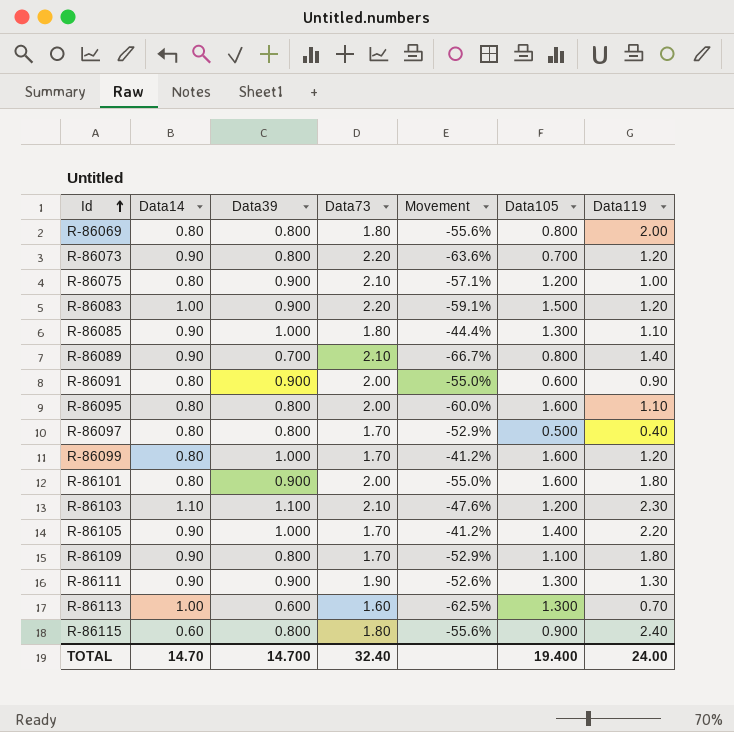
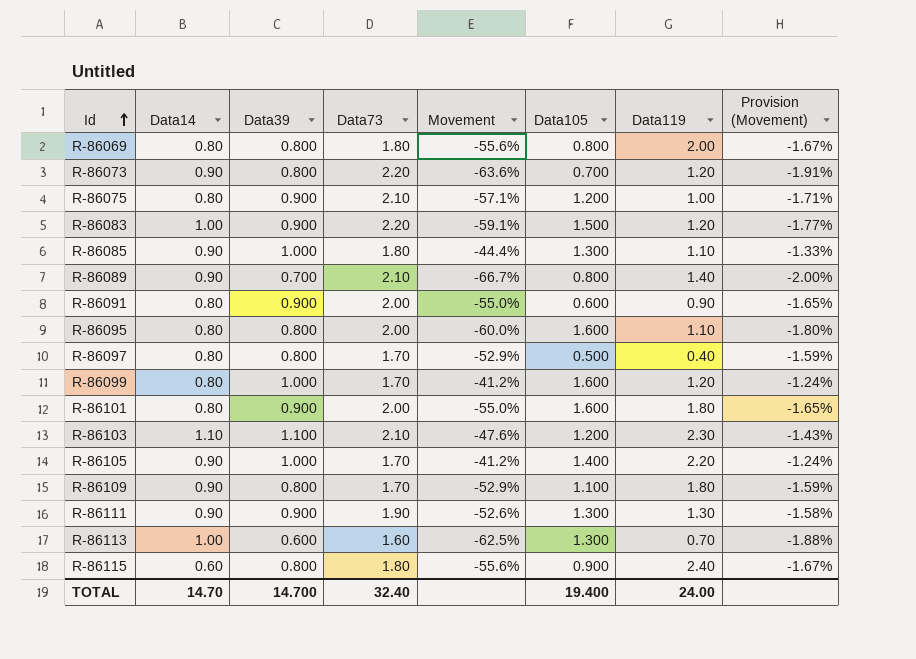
column Provision (Movement) | formula: none -> [Movement] * 0.03

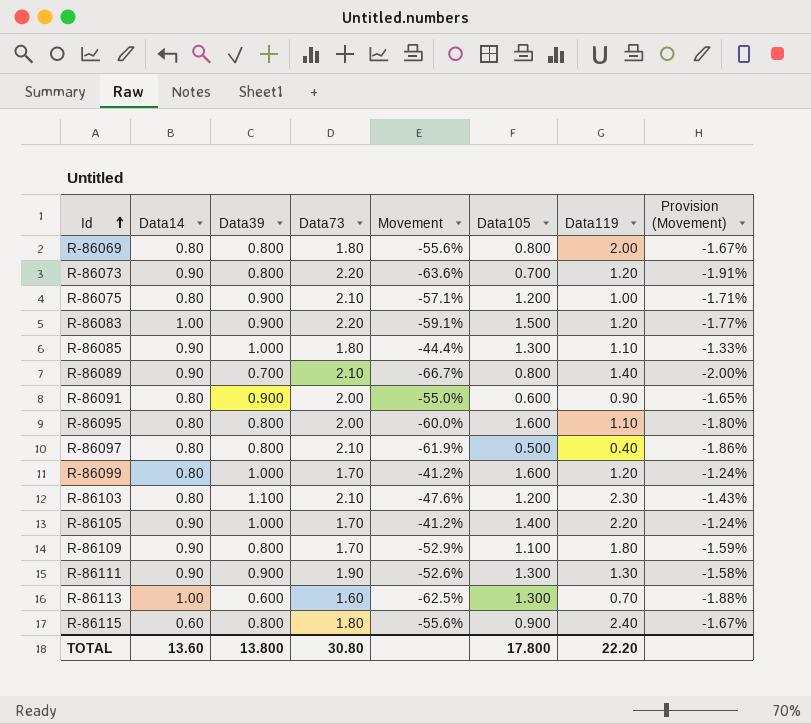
row R-86101: 0.80 | 0.900 | 2.00 | -55.0% | 1.600 | 1.80 | -1.65% -> none
R-86097 | Data73: 1.70 -> 2.10
R-86097 | Movement: -52.9% -> -61.9%
R-86097 | Provision (Movement): -1.59% -> -1.86%
R-86103 | Data14: 1.10 -> 0.80
TOTAL | Data14: 14.70 -> 13.60
TOTAL | Data39: 14.700 -> 13.800
TOTAL | Data73: 32.40 -> 30.80
TOTAL | Data105: 19.400 -> 17.800
TOTAL | Data119: 24.00 -> 22.20

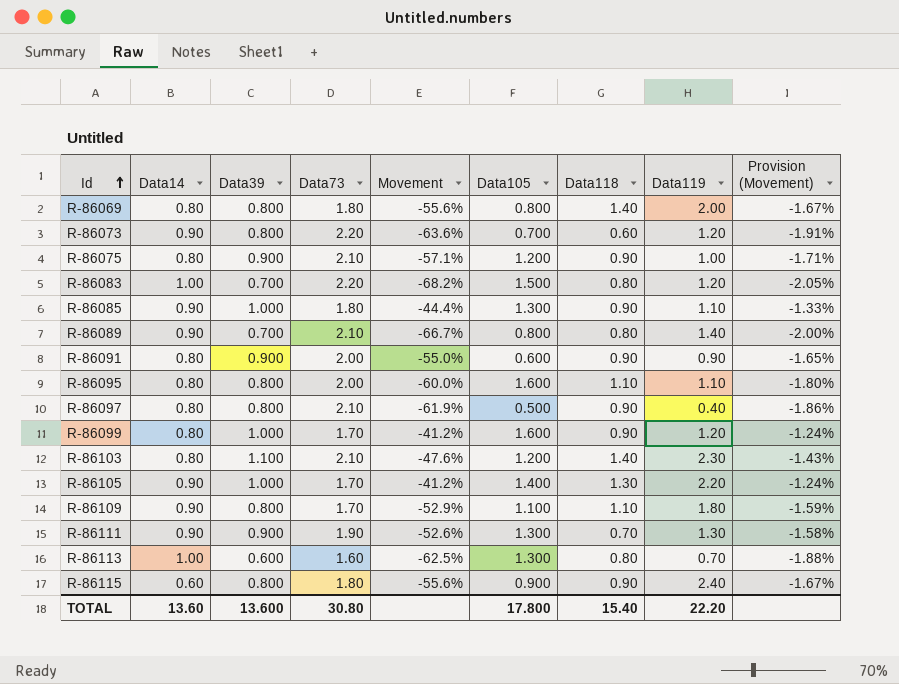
column Data118 | position: none -> 7
R-86083 | Data39: 0.900 -> 0.700
R-86083 | Movement: -59.1% -> -68.2%
R-86083 | Provision (Movement): -1.77% -> -2.05%
TOTAL | Data39: 13.800 -> 13.600

